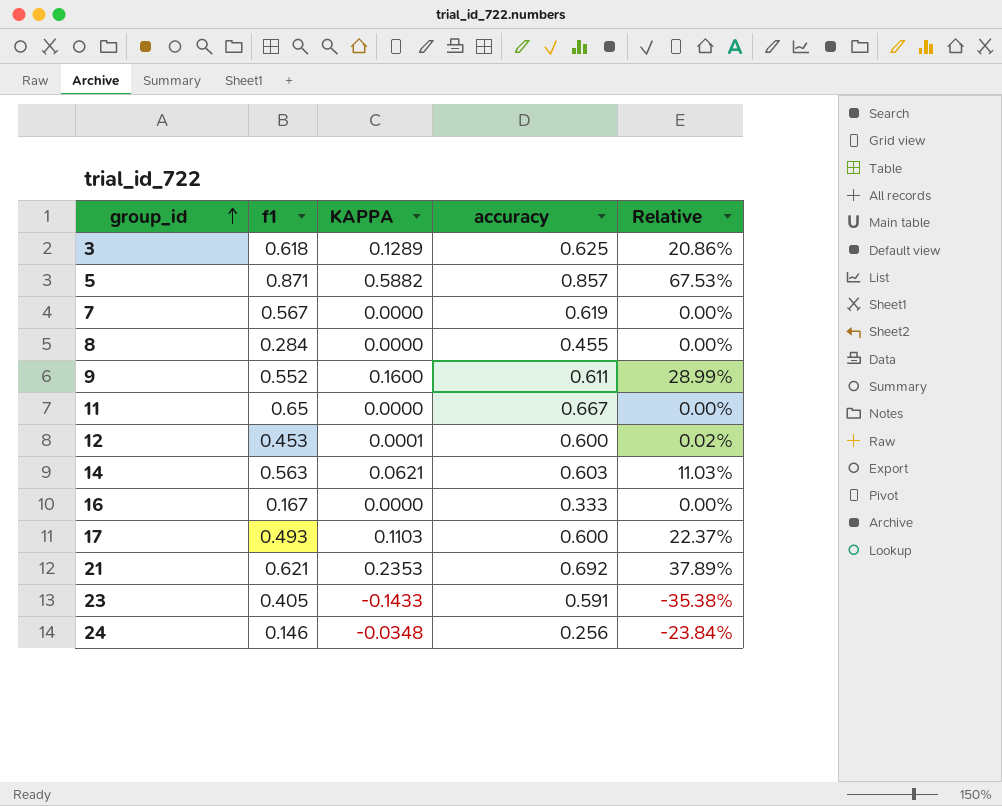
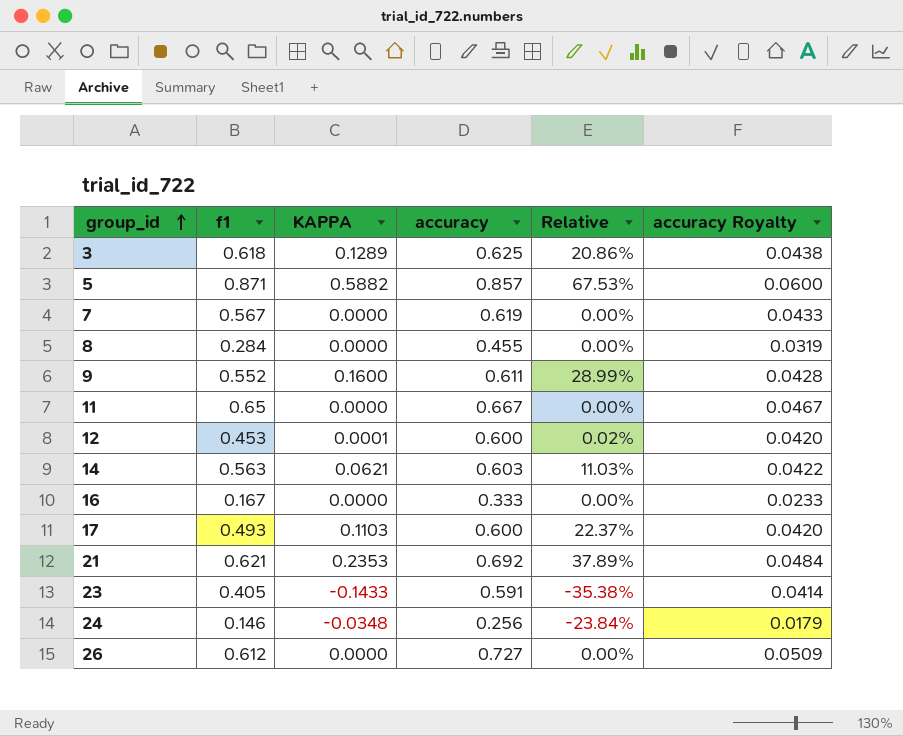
column accuracy Royalty | formula: none -> [accuracy] * 0.07
row 26: none -> 0.612 | 0.0000 | 0.727 | 0.00% | 0.0509

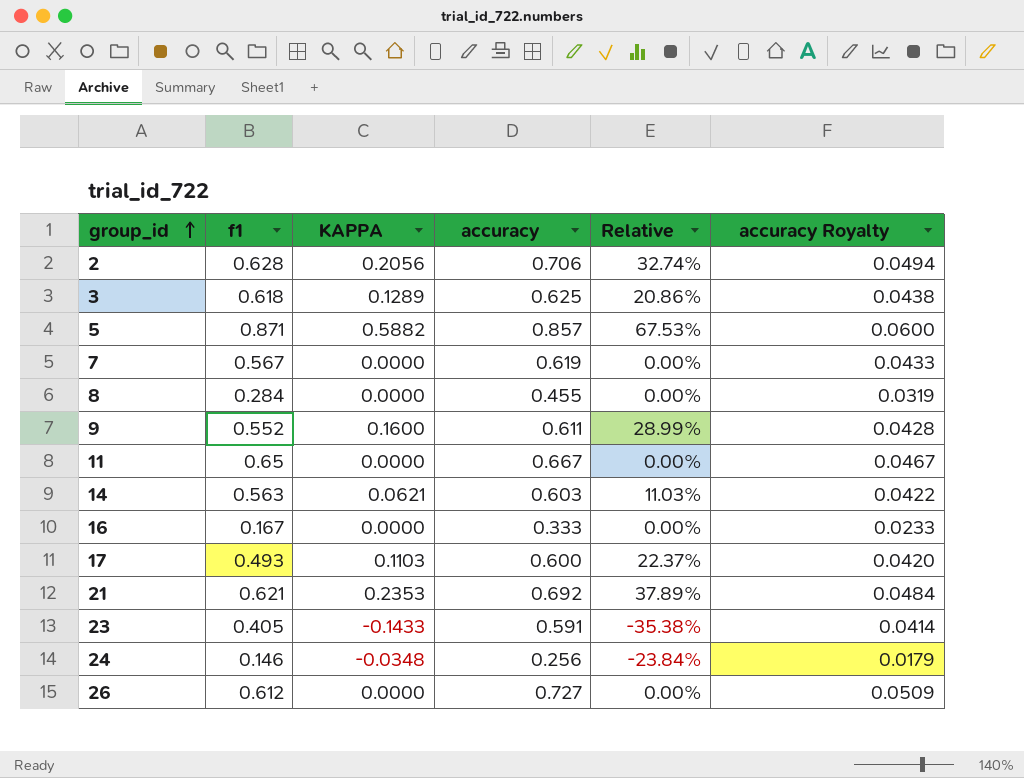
row 12: 0.453 | 0.0001 | 0.600 | 0.02% | 0.0420 -> none
row 2: none -> 0.628 | 0.2056 | 0.706 | 32.74% | 0.0494

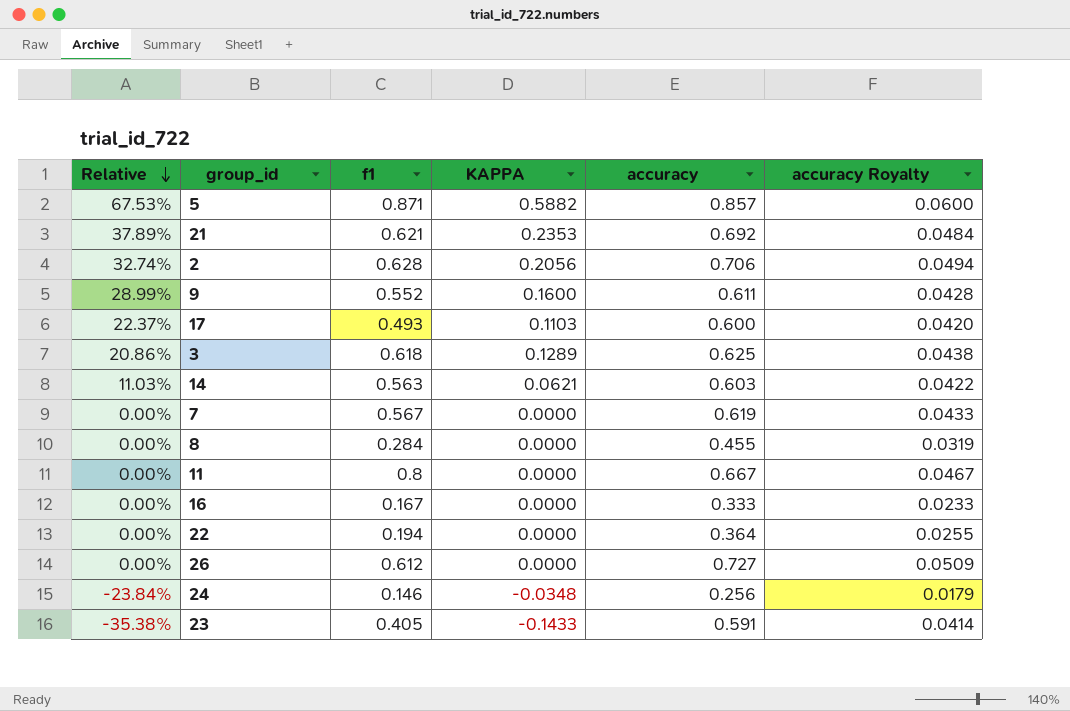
row order: group_id ascending -> Relative descending
column Relative | position: 5 -> 1
11 | f1: 0.65 -> 0.8
row 22: none -> 0.00% | 0.194 | 0.0000 | 0.364 | 0.0255

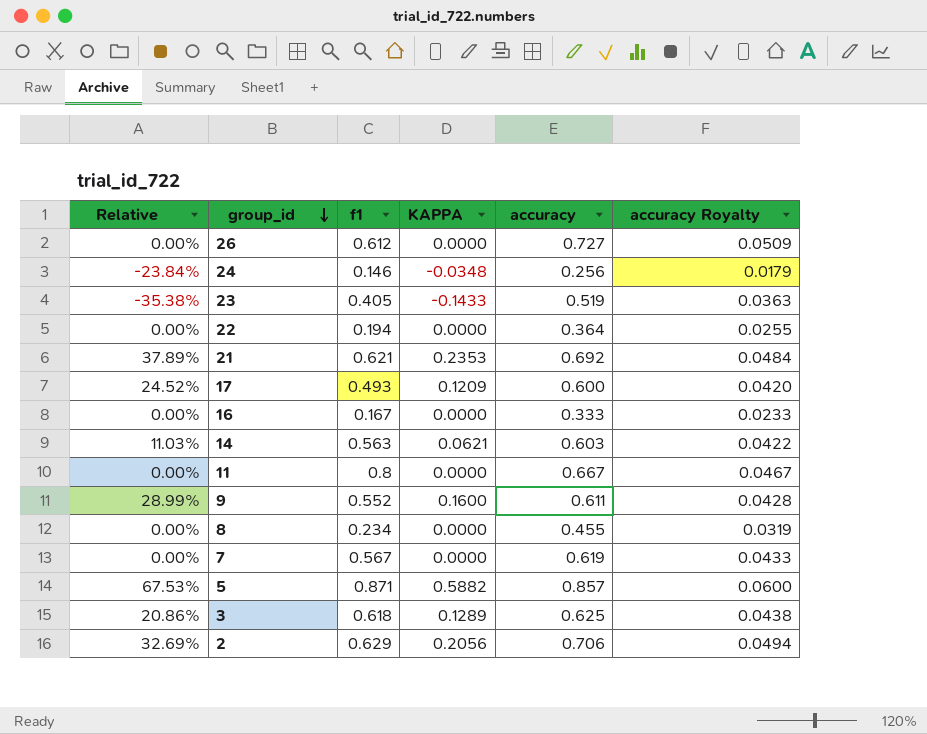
row order: Relative descending -> group_id descending
23 | accuracy: 0.591 -> 0.519
23 | accuracy Royalty: 0.0414 -> 0.0363
17 | Relative: 22.37% -> 24.52%
17 | KAPPA: 0.1103 -> 0.1209
8 | f1: 0.284 -> 0.234
2 | Relative: 32.74% -> 32.69%
2 | f1: 0.628 -> 0.629

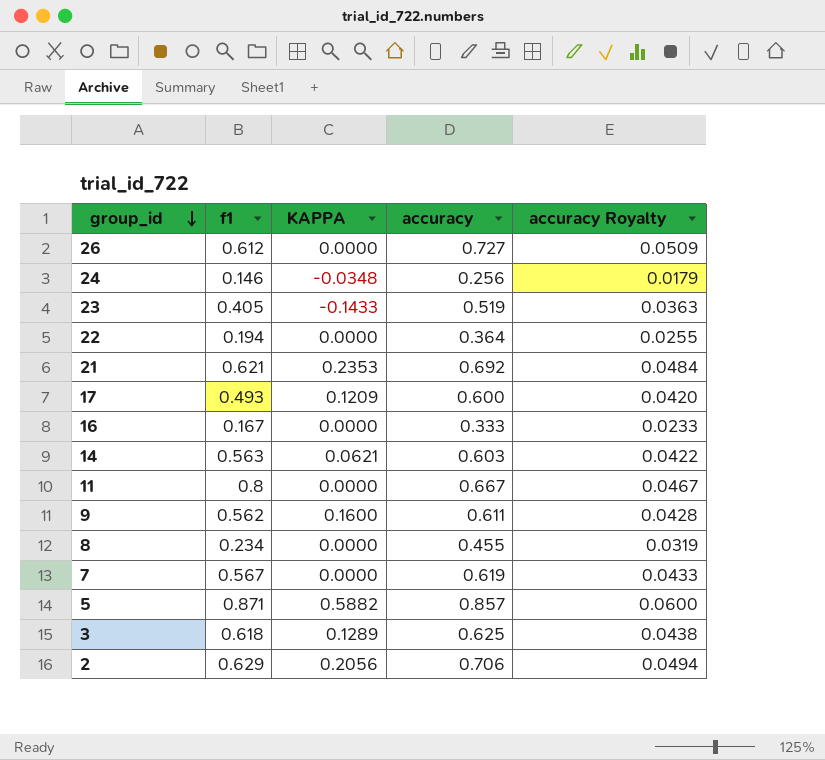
column Relative | formula: [KAPPA] / [f1] -> none
9 | f1: 0.552 -> 0.562

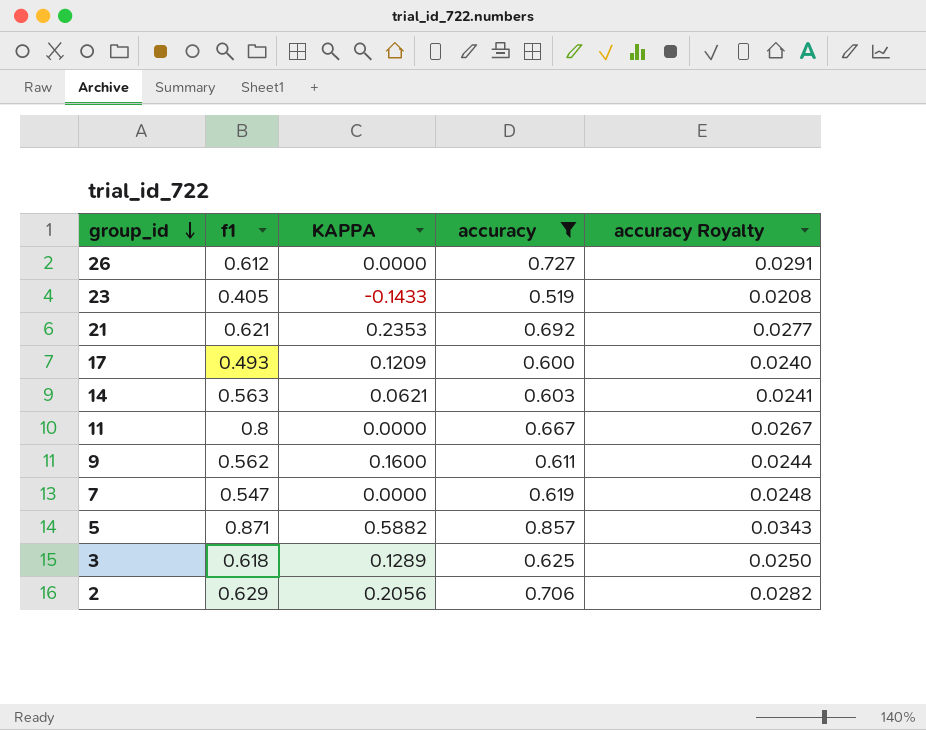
filter: none -> accuracy >= 0.519
column accuracy Royalty | formula: [accuracy] * 0.07 -> [accuracy] * 0.04
7 | f1: 0.567 -> 0.547

